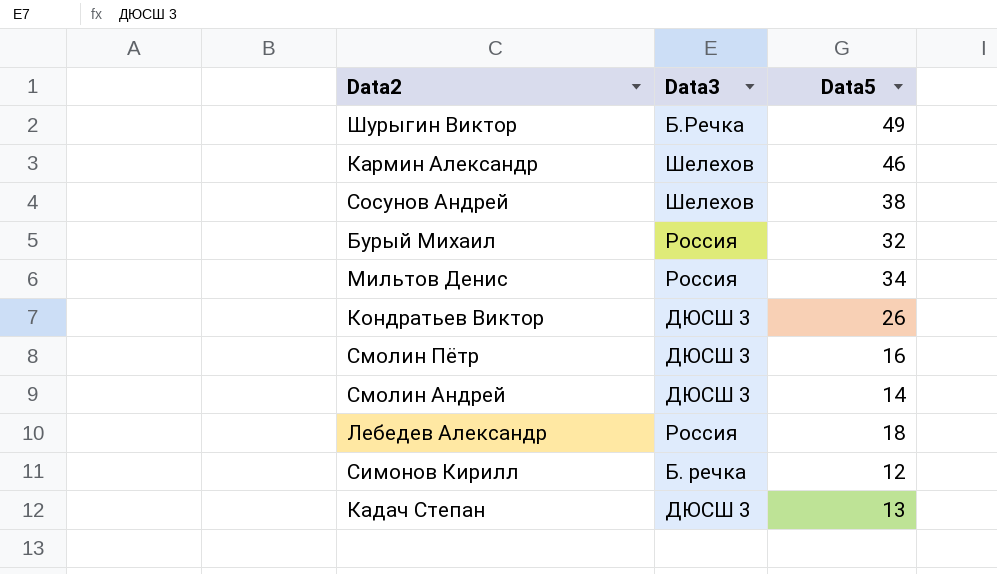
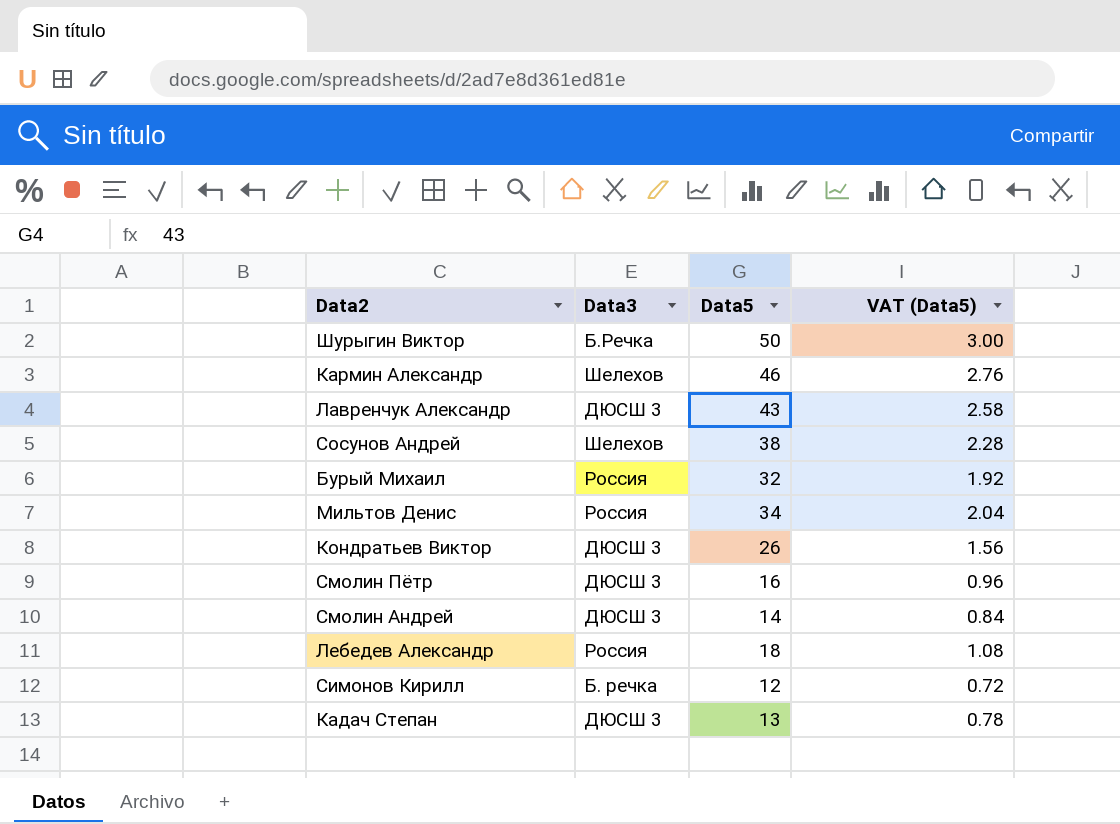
column VAT (Data5) | formula: none -> [Data5] * 0.06
Шурыгин Виктор | Data5: 49 -> 50
row Лавренчук Александр: none -> ДЮСШ 3 | 43 | 2.58

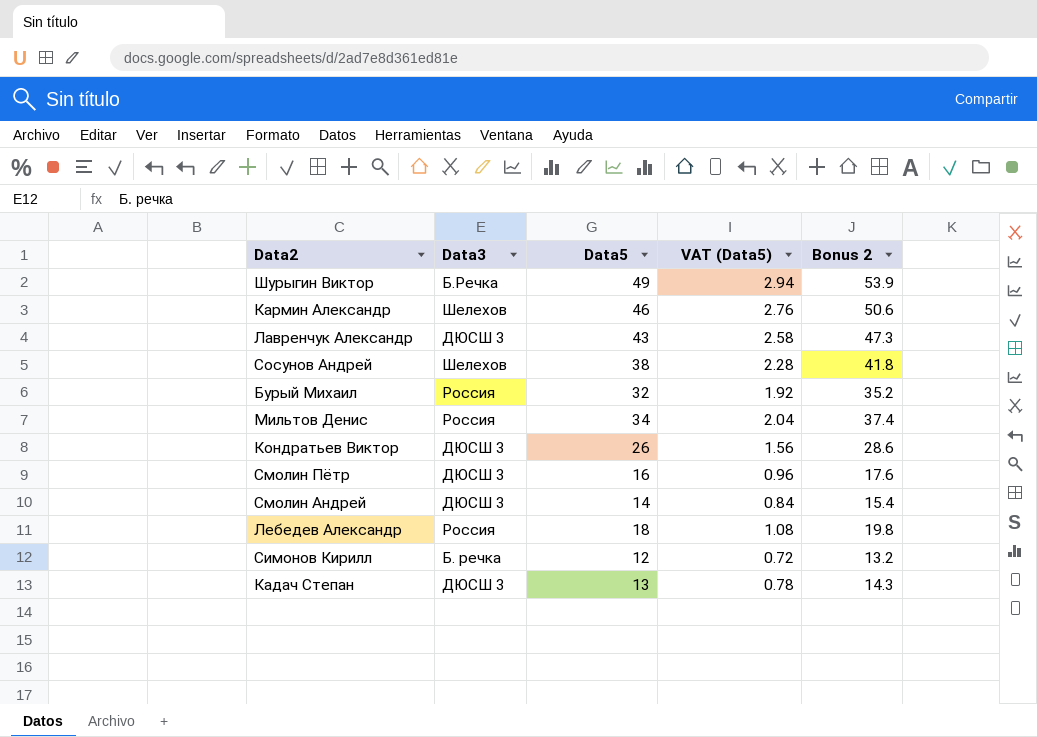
column Bonus 2 | formula: none -> [Data5] * 1.1
Шурыгин Виктор | Data5: 50 -> 49
Шурыгин Виктор | VAT (Data5): 3.00 -> 2.94

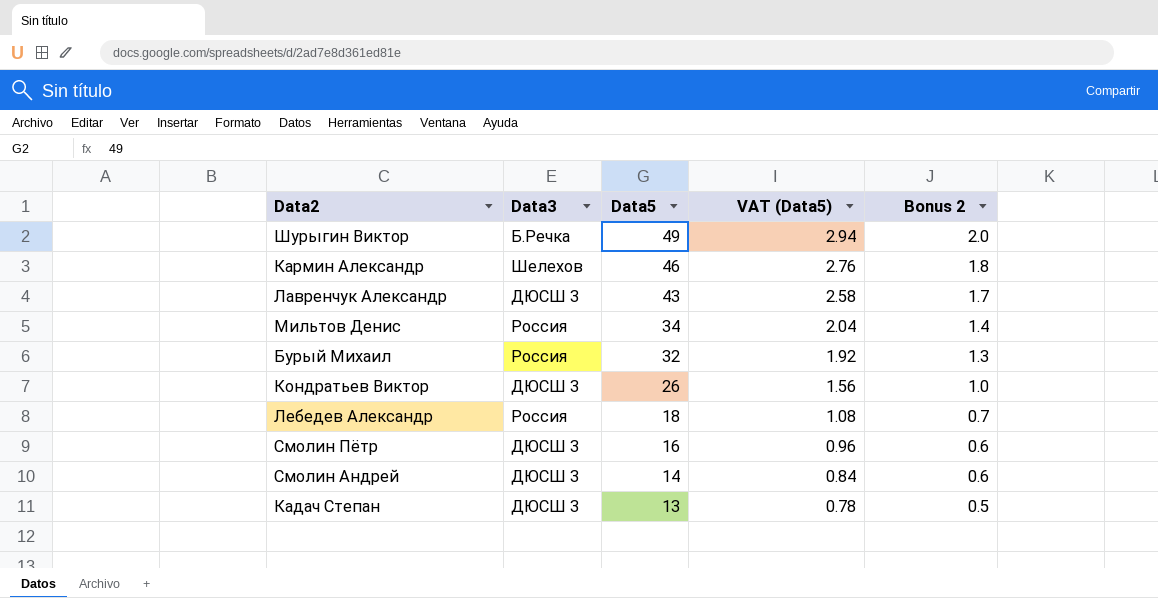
row order: none -> Data5 descending
column Bonus 2 | formula: [Data5] * 1.1 -> [Data5] * 0.04
row Сосунов Андрей: Шелехов | 38 | 2.28 | 41.8 -> none
row Симонов Кирилл: Б. речка | 12 | 0.72 | 13.2 -> none

